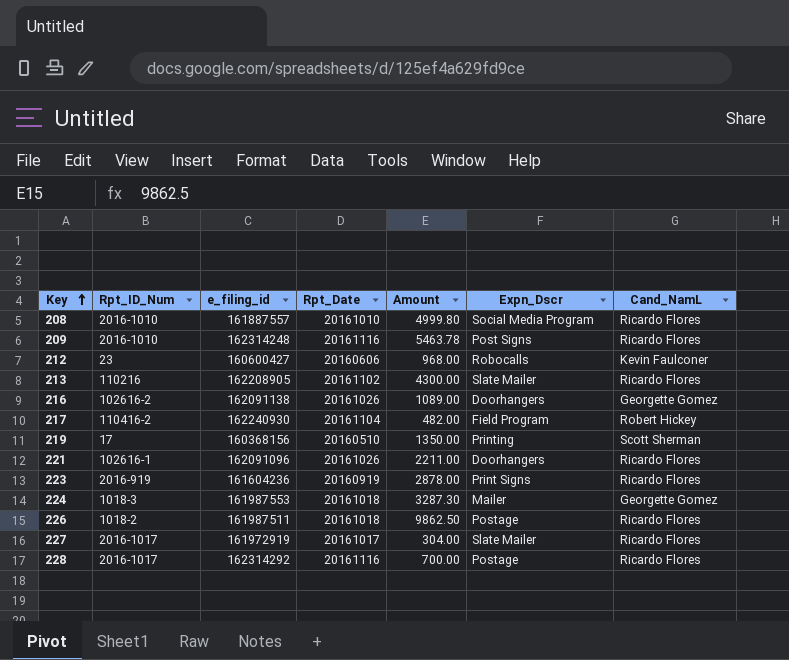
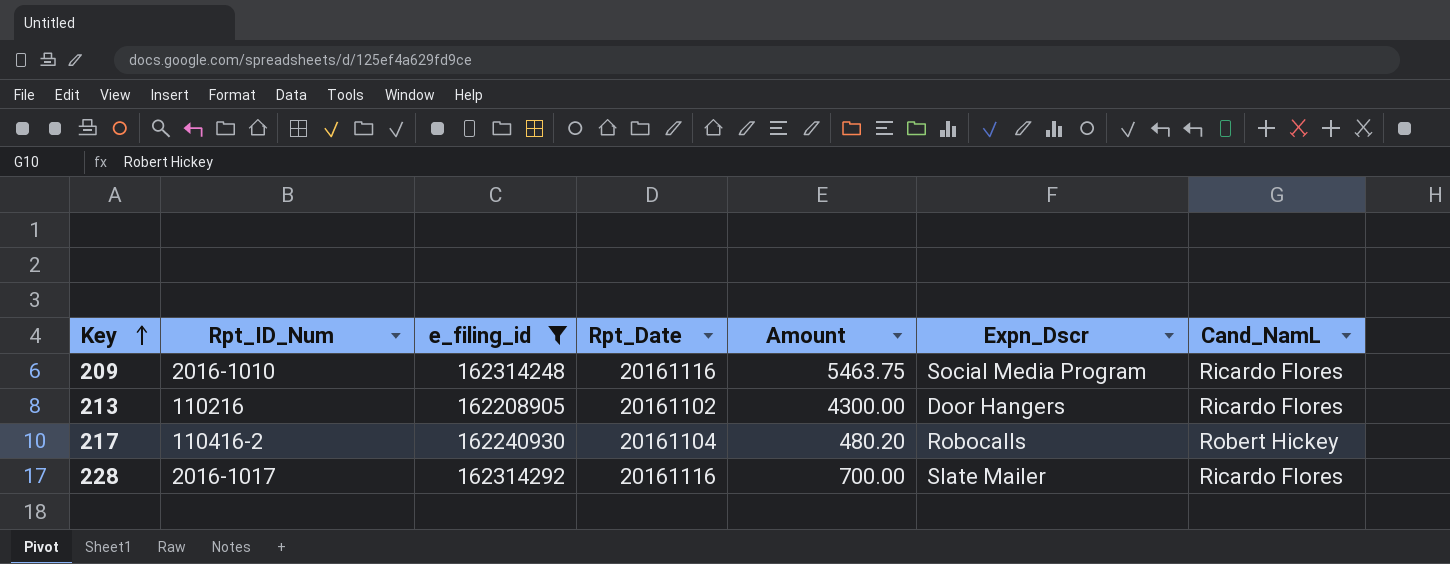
filter: none -> e_filing_id >= 162208905
209 | Amount: 5463.78 -> 5463.75
209 | Expn_Dscr: Post Signs -> Social Media Program
213 | Expn_Dscr: Slate Mailer -> Door Hangers
217 | Amount: 482.00 -> 480.20
217 | Expn_Dscr: Field Program -> Robocalls
228 | Expn_Dscr: Postage -> Slate Mailer

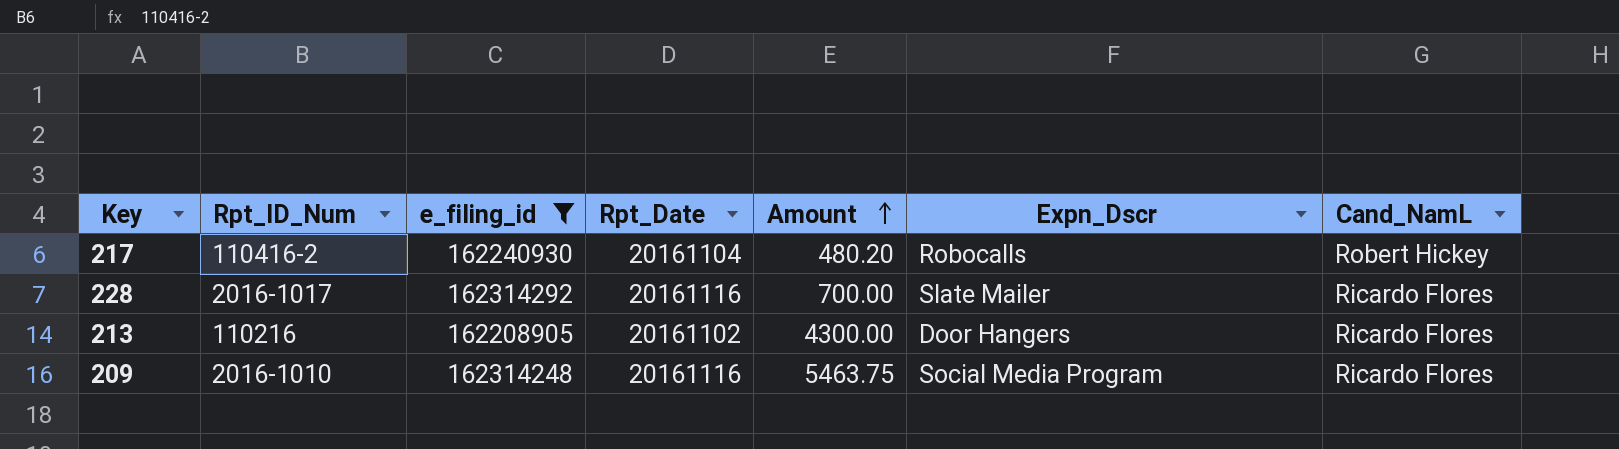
row order: Key ascending -> Amount ascending

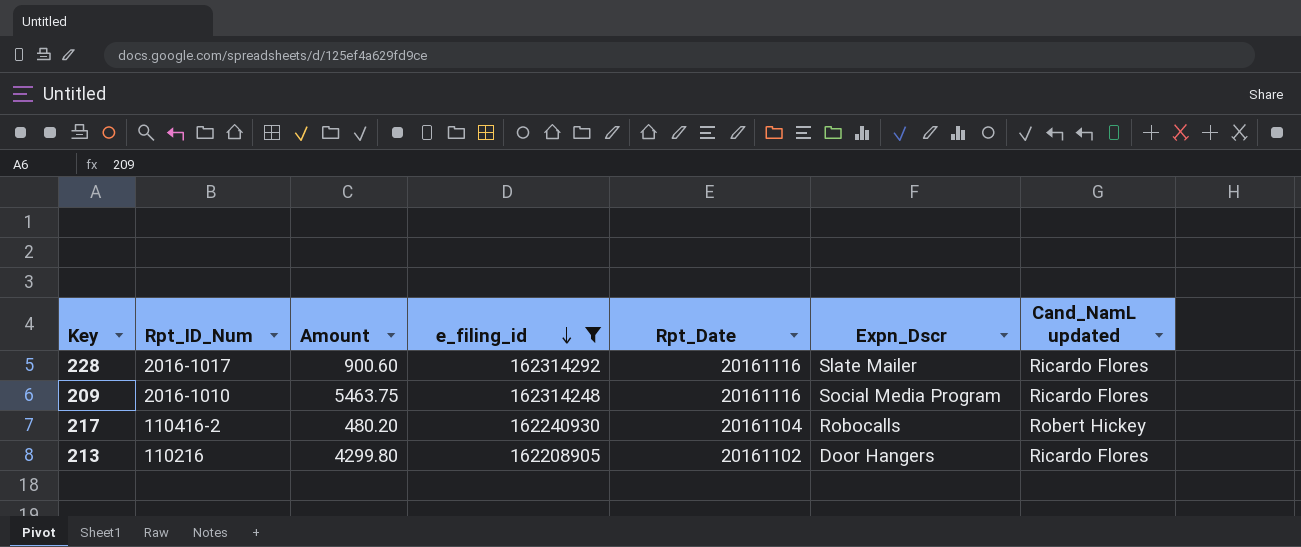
row order: Amount ascending -> e_filing_id descending
column Amount | position: 5 -> 3
column name: Cand_NamL -> Cand_NamL updated
228 | Amount: 700.00 -> 900.60
213 | Amount: 4300.00 -> 4299.80

